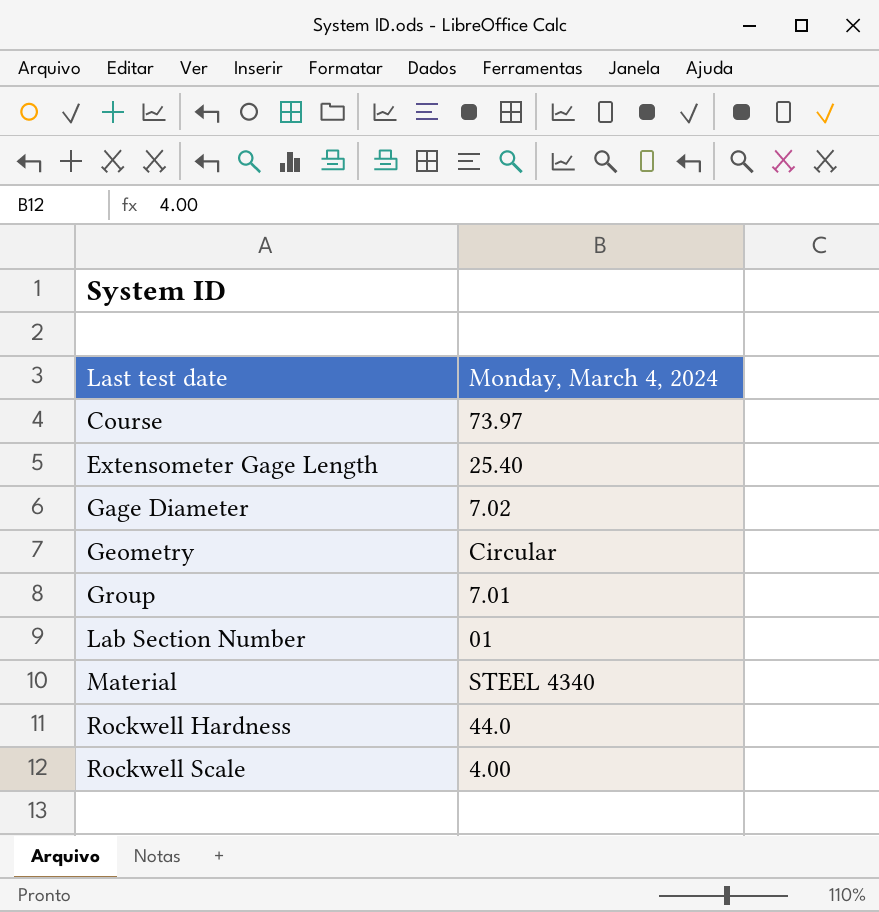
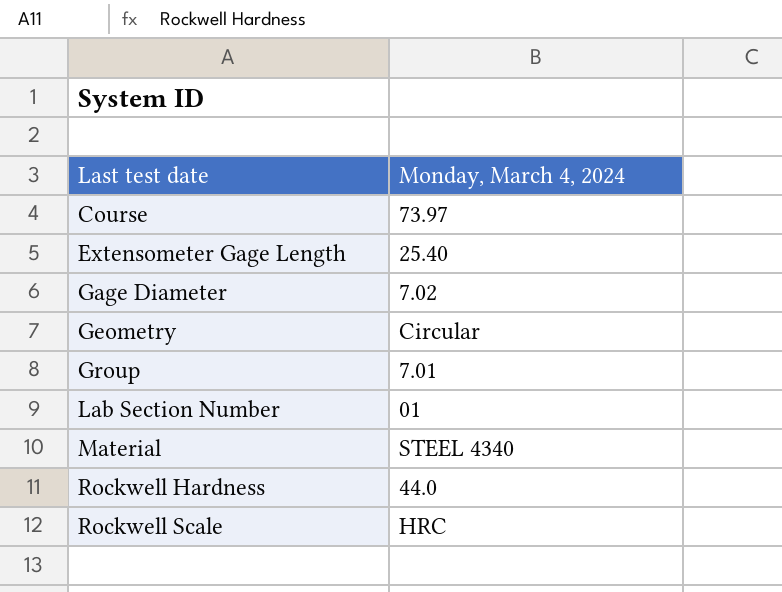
Rockwell Scale | Monday, March 4, 2024: 4.00 -> HRC

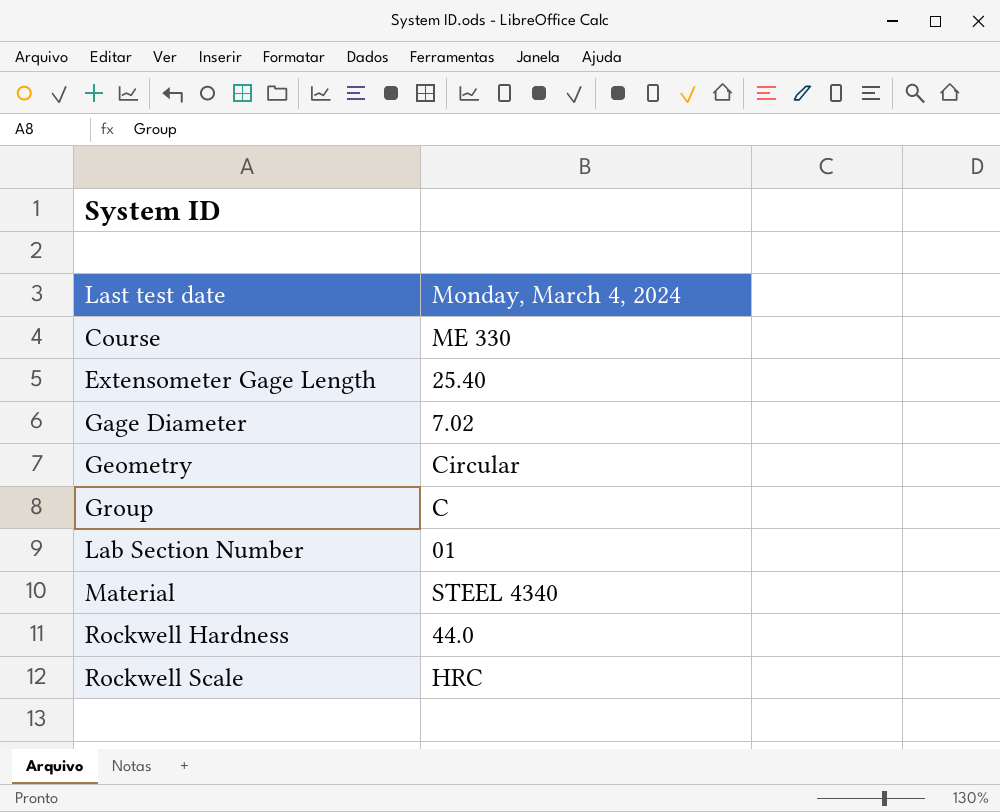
Course | Monday, March 4, 2024: 73.97 -> ME 330
Group | Monday, March 4, 2024: 7.01 -> C

